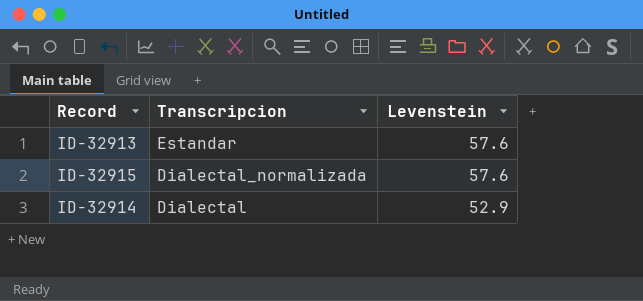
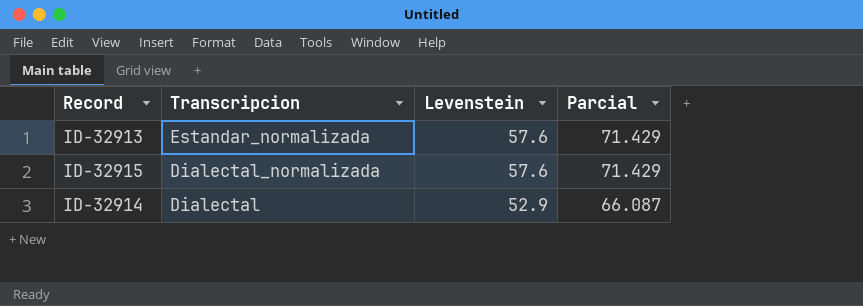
column Parcial | position: none -> 4
ID-32913 | Transcripcion: Estandar -> Estandar_normalizada

